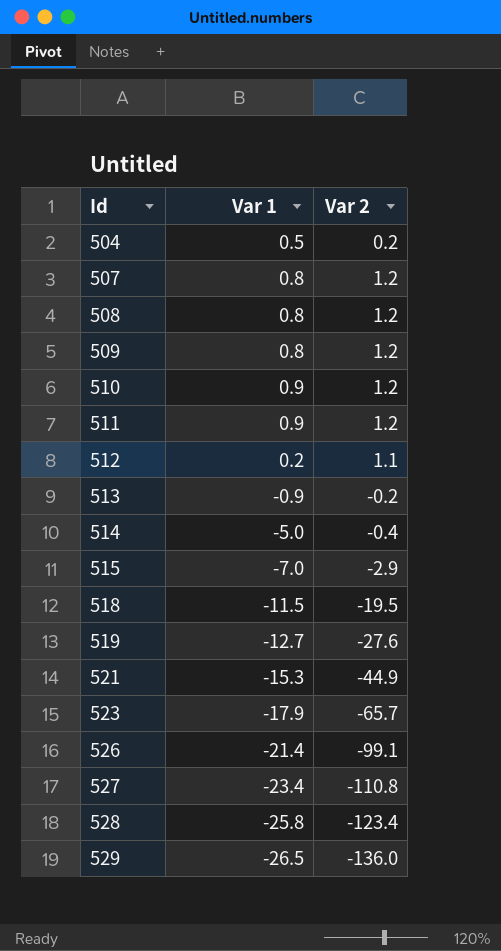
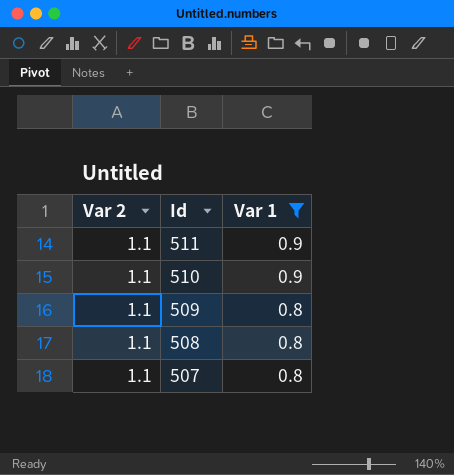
filter: none -> Var 1 >= 0.8
row order: Id ascending -> Id descending
column Var 2 | position: 3 -> 1
511 | Var 2: 1.2 -> 1.1
510 | Var 2: 1.2 -> 1.1
509 | Var 2: 1.2 -> 1.1
508 | Var 2: 1.2 -> 1.1
507 | Var 2: 1.2 -> 1.1

